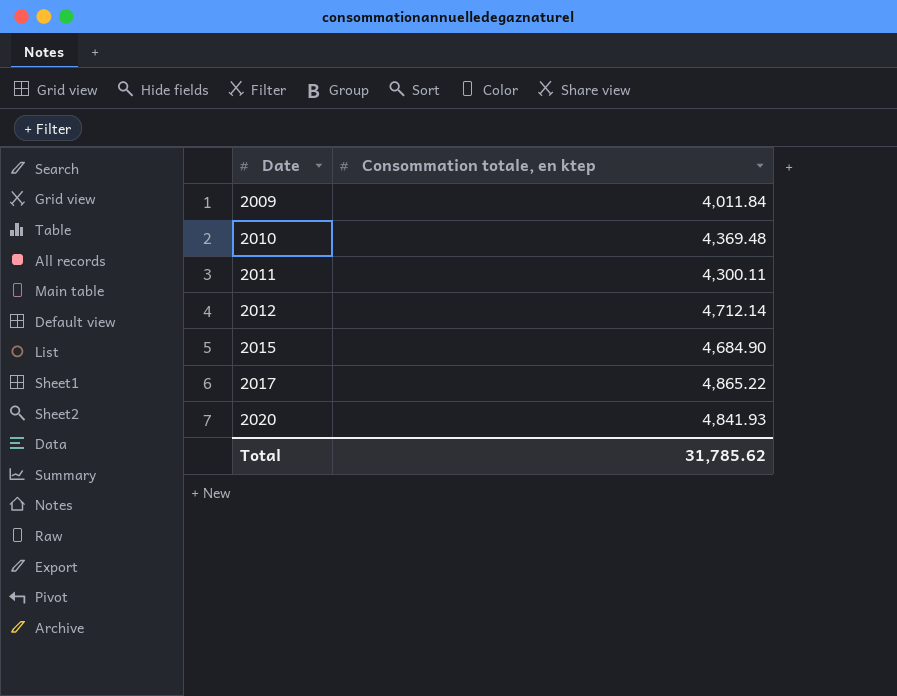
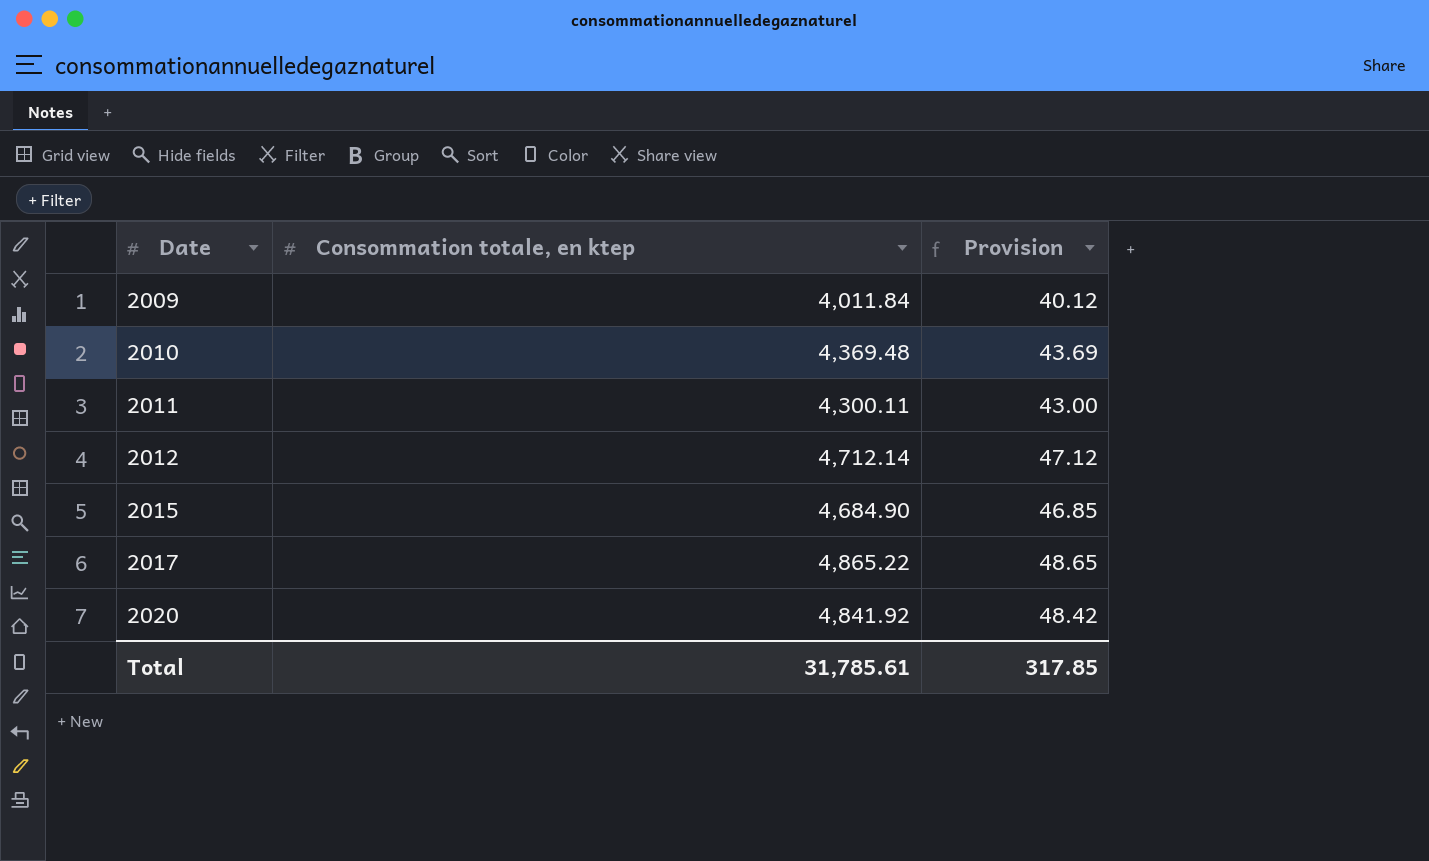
column Provision | formula: none -> [Consommation totale, en ktep] * 0.01
2020 | Consommation totale, en ktep: 4,841.93 -> 4,841.92
Total | Consommation totale, en ktep: 31,785.62 -> 31,785.61

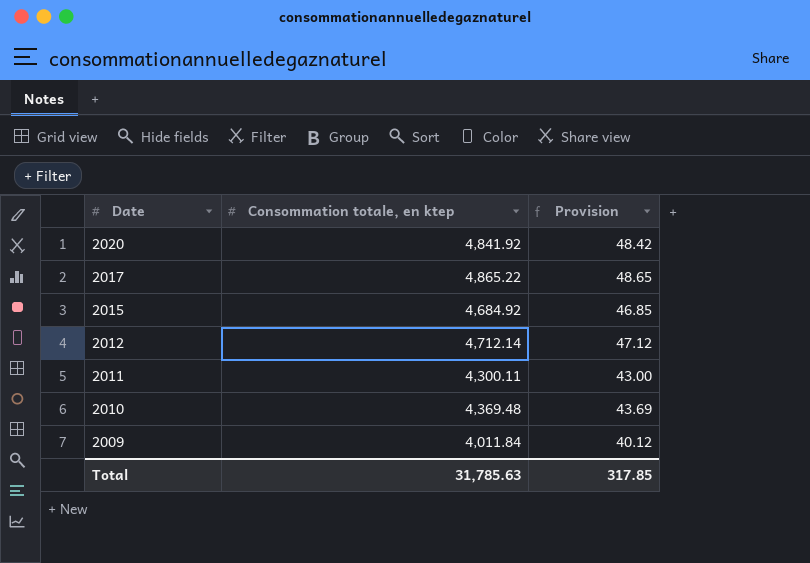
row order: Date ascending -> Date descending
2015 | Consommation totale, en ktep: 4,684.90 -> 4,684.92
Total | Consommation totale, en ktep: 31,785.61 -> 31,785.63

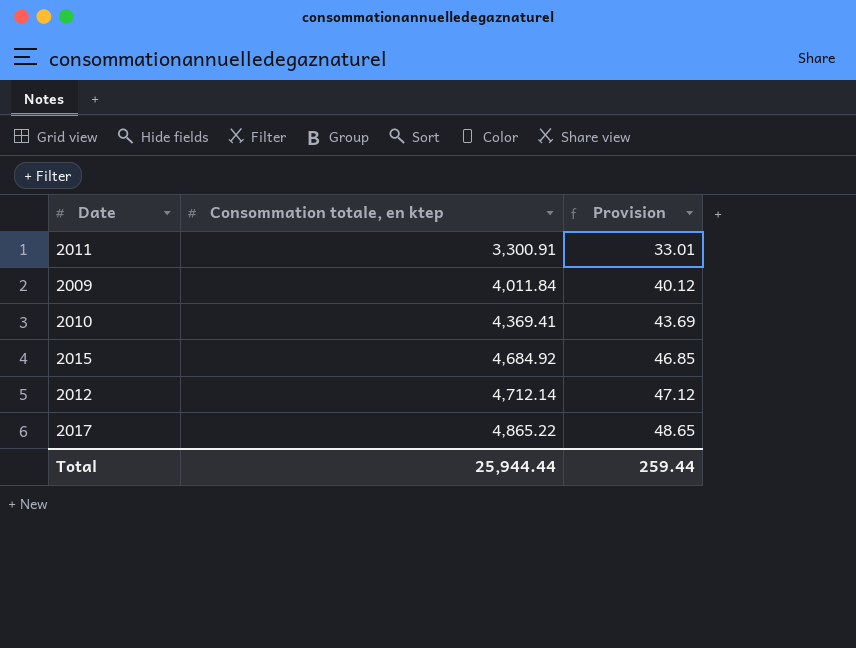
row order: Date descending -> Consommation totale, en ktep ascending
row 2020: 4,841.92 | 48.42 -> none
2011 | Consommation totale, en ktep: 4,300.11 -> 3,300.91
2011 | Provision: 43.00 -> 33.01
2010 | Consommation totale, en ktep: 4,369.48 -> 4,369.41
Total | Consommation totale, en ktep: 31,785.63 -> 25,944.44
Total | Provision: 317.85 -> 259.44

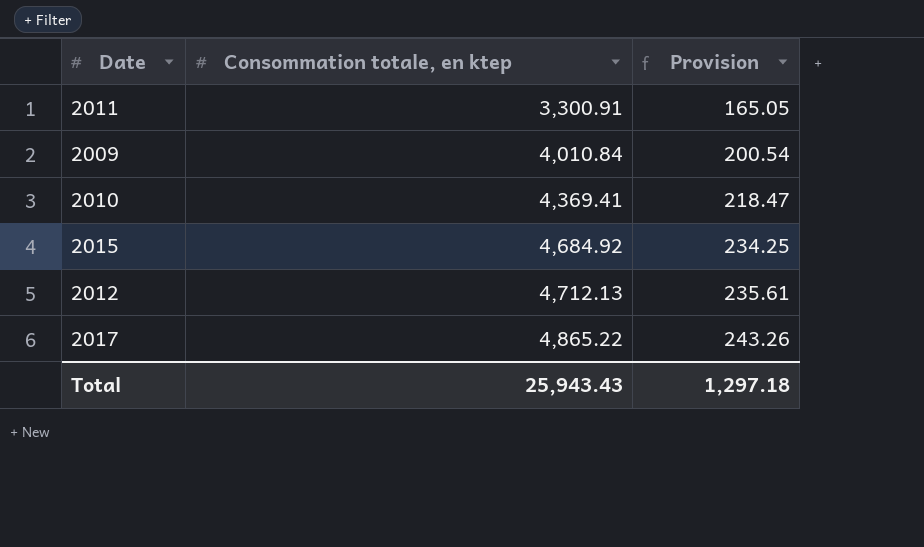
column Provision | formula: [Consommation totale, en ktep] * 0.01 -> [Consommation totale, en ktep] * 0.05
2009 | Consommation totale, en ktep: 4,011.84 -> 4,010.84
2012 | Consommation totale, en ktep: 4,712.14 -> 4,712.13
Total | Consommation totale, en ktep: 25,944.44 -> 25,943.43
Total | Provision: 259.44 -> 1,297.18

